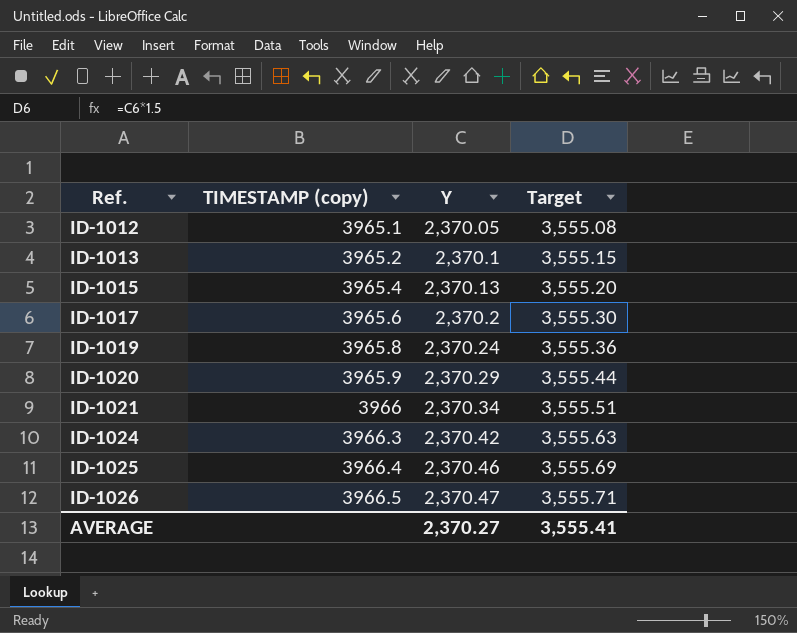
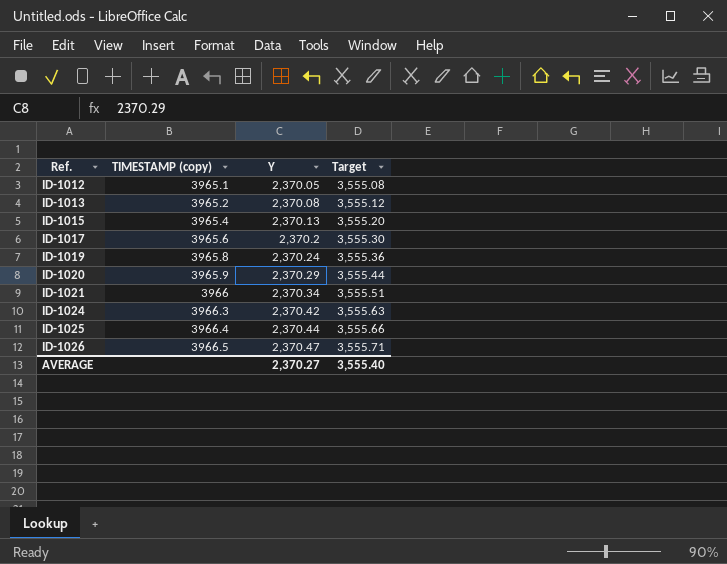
ID-1013 | Y: 2,370.1 -> 2,370.08
ID-1013 | Target: 3,555.15 -> 3,555.12
ID-1025 | Y: 2,370.46 -> 2,370.44
ID-1025 | Target: 3,555.69 -> 3,555.66
AVERAGE | Target: 3,555.41 -> 3,555.40

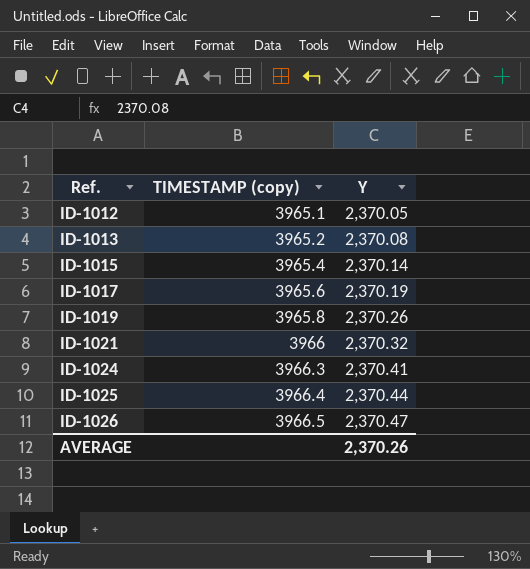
column Target | formula: [Y] * 1.5 -> none
row ID-1020: 3965.9 | 2,370.29 | 3,555.44 -> none
ID-1015 | Y: 2,370.13 -> 2,370.14
ID-1017 | Y: 2,370.2 -> 2,370.19
ID-1019 | Y: 2,370.24 -> 2,370.26
ID-1021 | Y: 2,370.34 -> 2,370.32
ID-1024 | Y: 2,370.42 -> 2,370.41
AVERAGE | Y: 2,370.27 -> 2,370.26

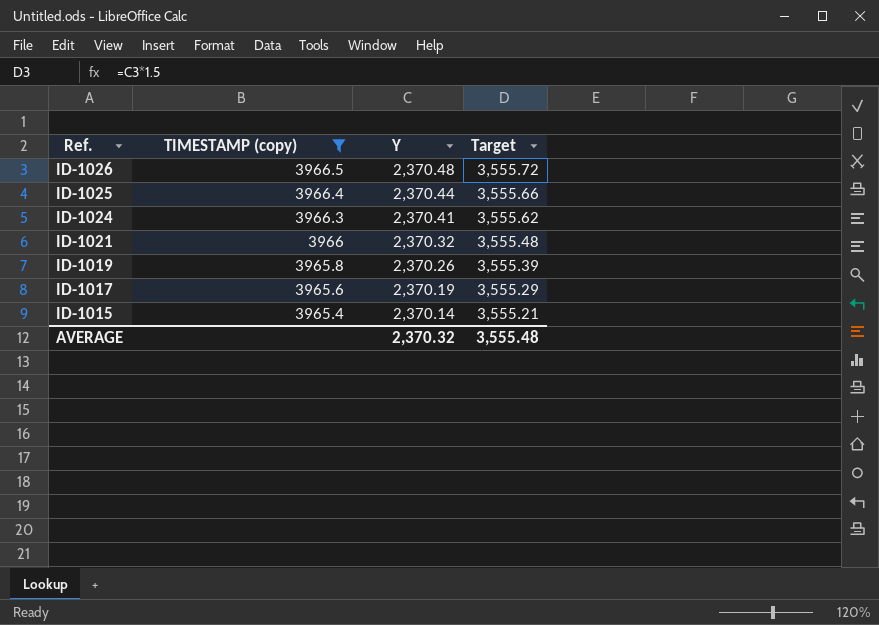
filter: none -> TIMESTAMP (copy) >= 3965.4
row order: Ref. ascending -> Ref. descending
column Target | formula: none -> [Y] * 1.5
ID-1026 | Y: 2,370.47 -> 2,370.48
AVERAGE | Y: 2,370.26 -> 2,370.32

